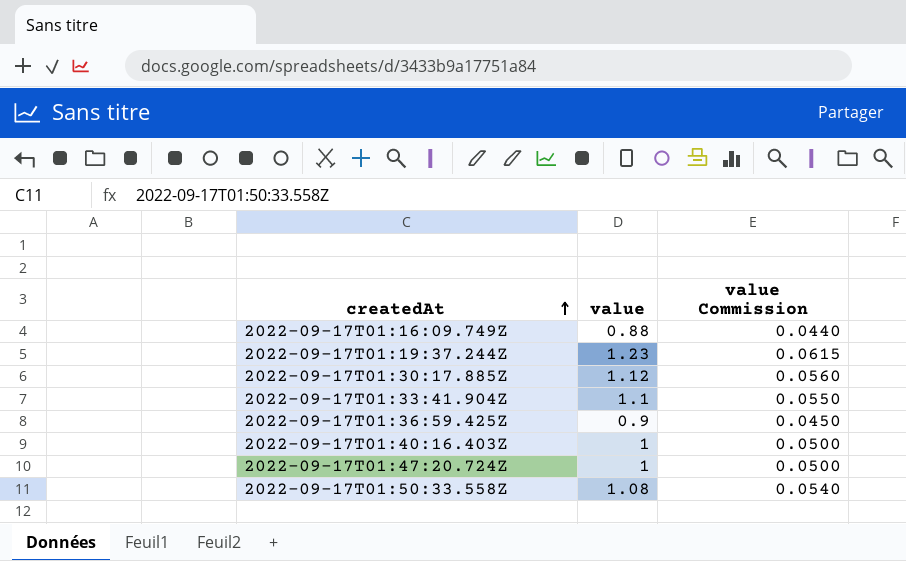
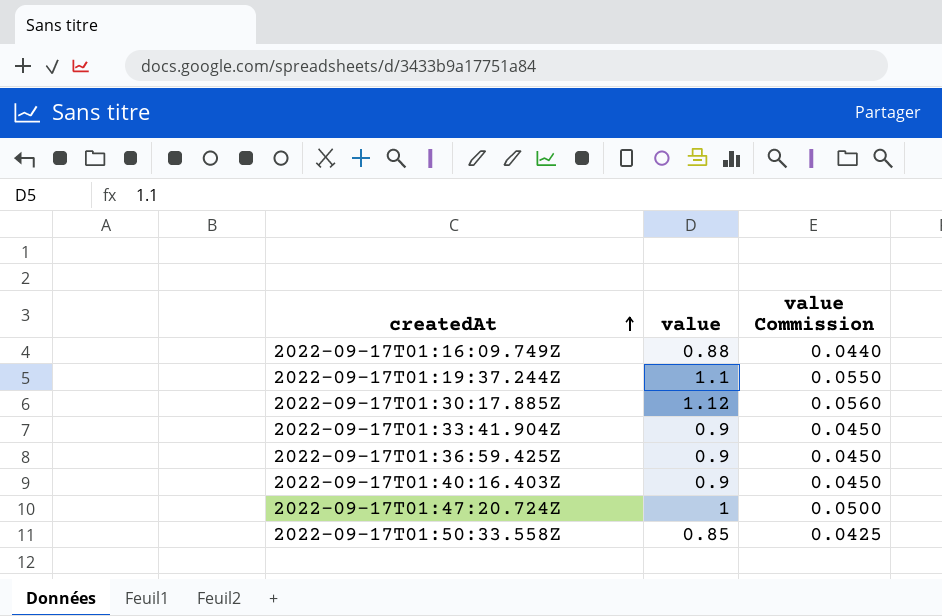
2022-09-17T01:19:37.244Z | value: 1.23 -> 1.1
2022-09-17T01:19:37.244Z | value Commission: 0.0615 -> 0.0550
2022-09-17T01:33:41.904Z | value: 1.1 -> 0.9
2022-09-17T01:33:41.904Z | value Commission: 0.0550 -> 0.0450
2022-09-17T01:40:16.403Z | value: 1 -> 0.9
2022-09-17T01:40:16.403Z | value Commission: 0.0500 -> 0.0450
2022-09-17T01:50:33.558Z | value: 1.08 -> 0.85
2022-09-17T01:50:33.558Z | value Commission: 0.0540 -> 0.0425

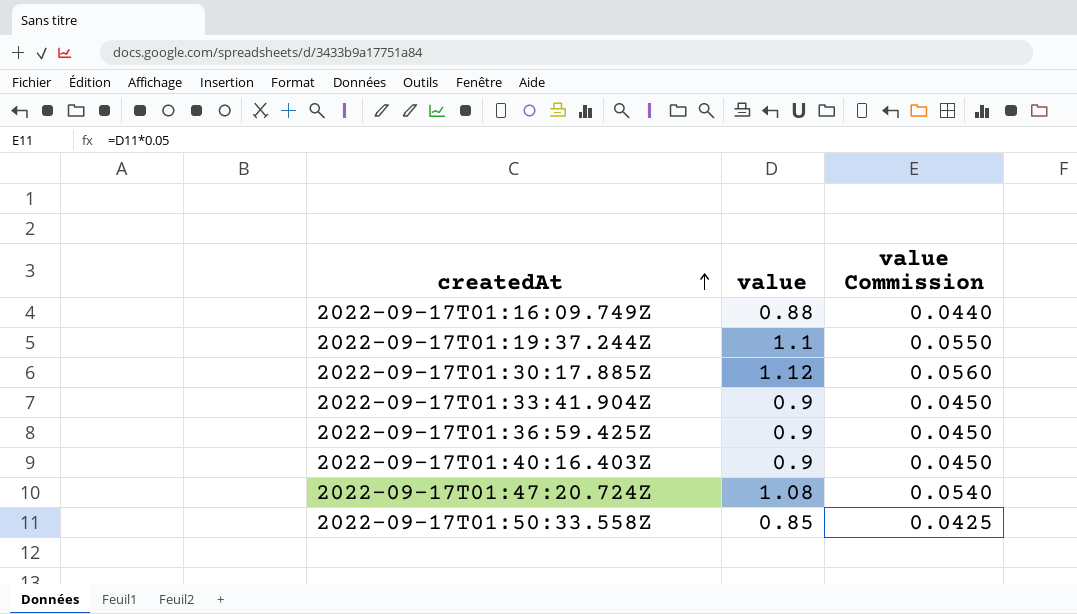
2022-09-17T01:47:20.724Z | value: 1 -> 1.08
2022-09-17T01:47:20.724Z | value Commission: 0.0500 -> 0.0540

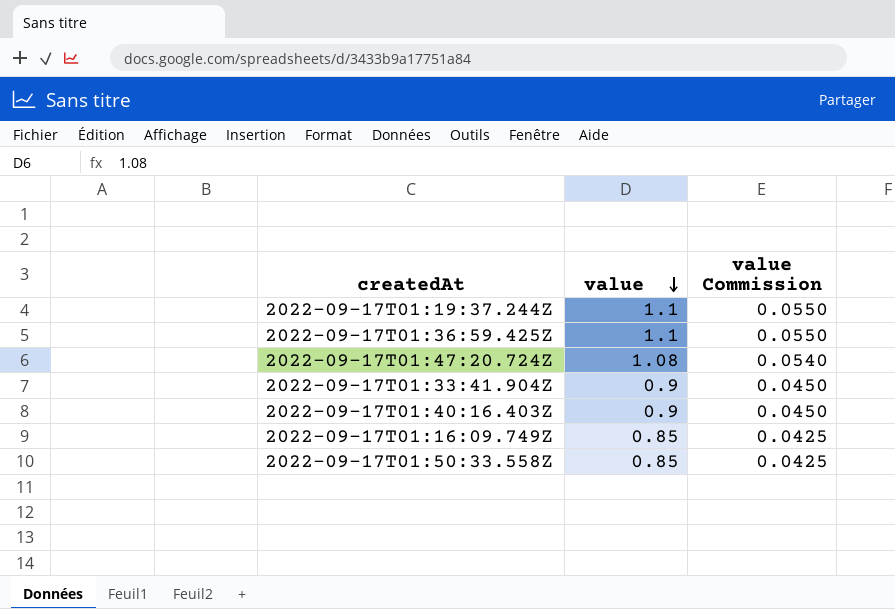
row order: createdAt ascending -> value descending
row 2022-09-17T01:30:17.885Z: 1.12 | 0.0560 -> none
2022-09-17T01:36:59.425Z | value: 0.9 -> 1.1
2022-09-17T01:36:59.425Z | value Commission: 0.0450 -> 0.0550
2022-09-17T01:16:09.749Z | value: 0.88 -> 0.85
2022-09-17T01:16:09.749Z | value Commission: 0.0440 -> 0.0425

